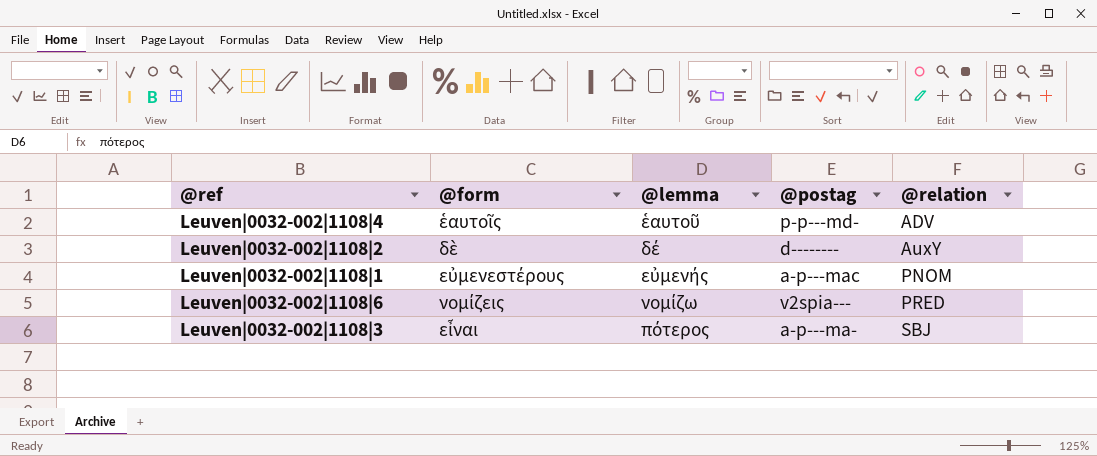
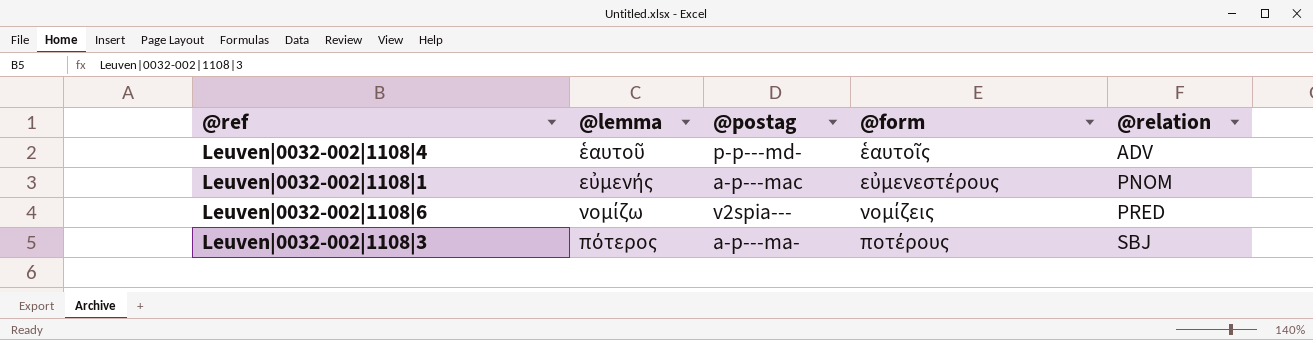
column @form | position: 2 -> 4
row Leuven|0032-002|1108|2: δὲ | δέ | d-------- | AuxY -> none
Leuven|0032-002|1108|3 | @form: εἶναι -> ποτέρους

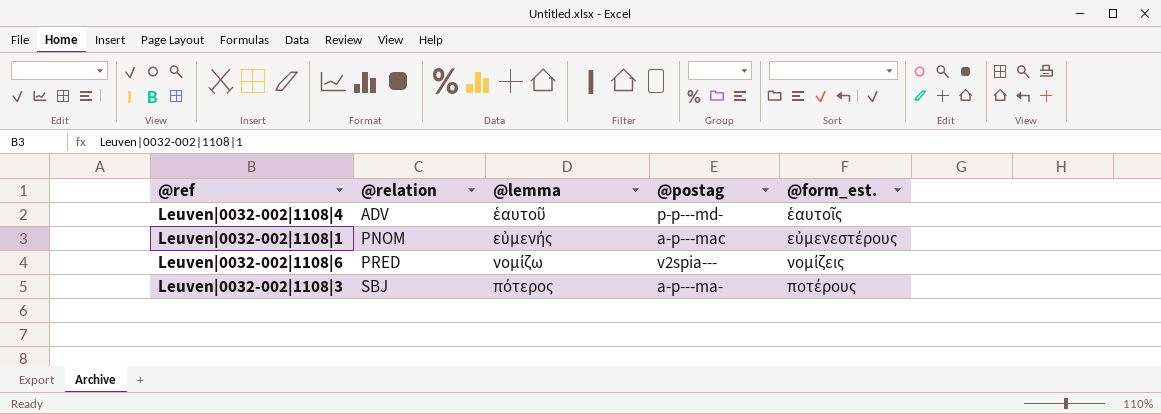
column @relation | position: 5 -> 2
column name: @form -> @form_est.

